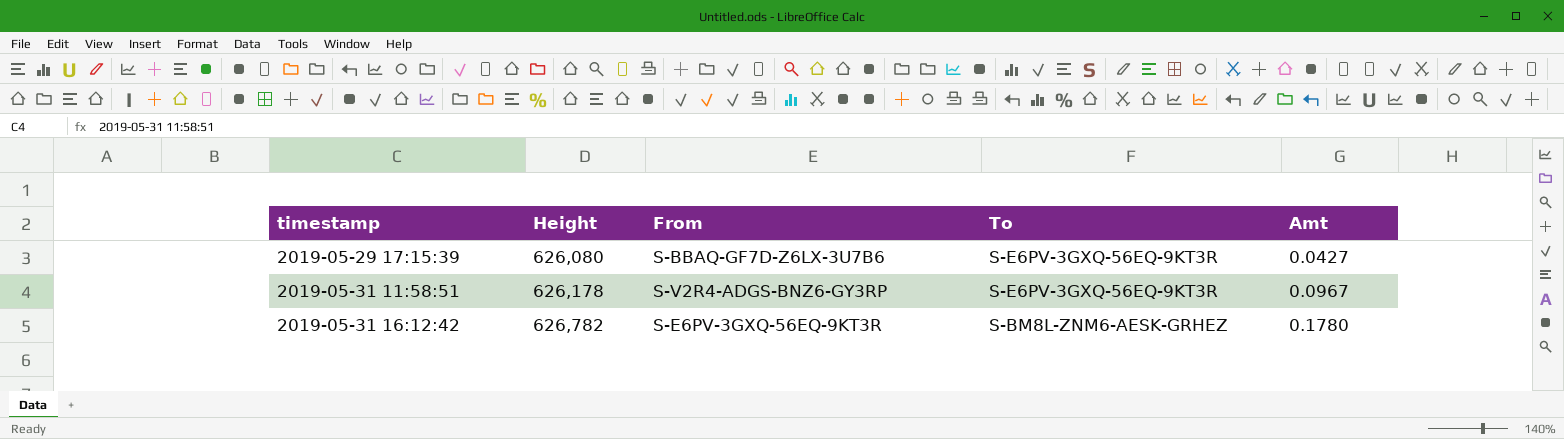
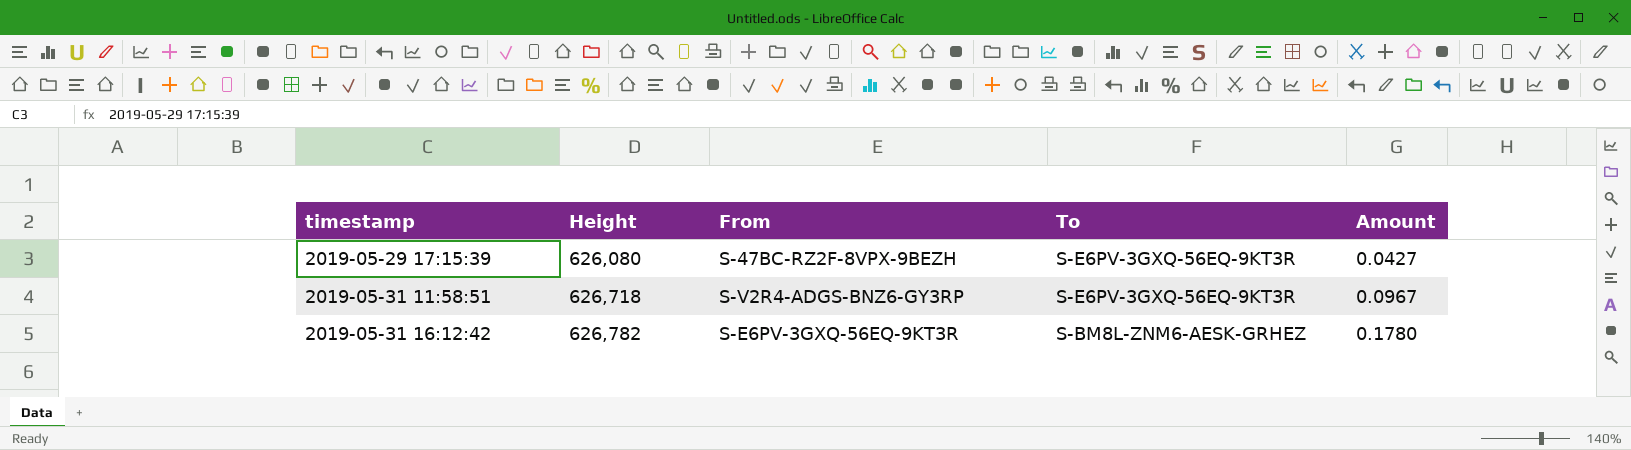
column name: Amt -> Amount
2019-05-29 17:15:39 | From: S-BBAQ-GF7D-Z6LX-3U7B6 -> S-47BC-RZ2F-8VPX-9BEZH
2019-05-31 11:58:51 | Height: 626,178 -> 626,718

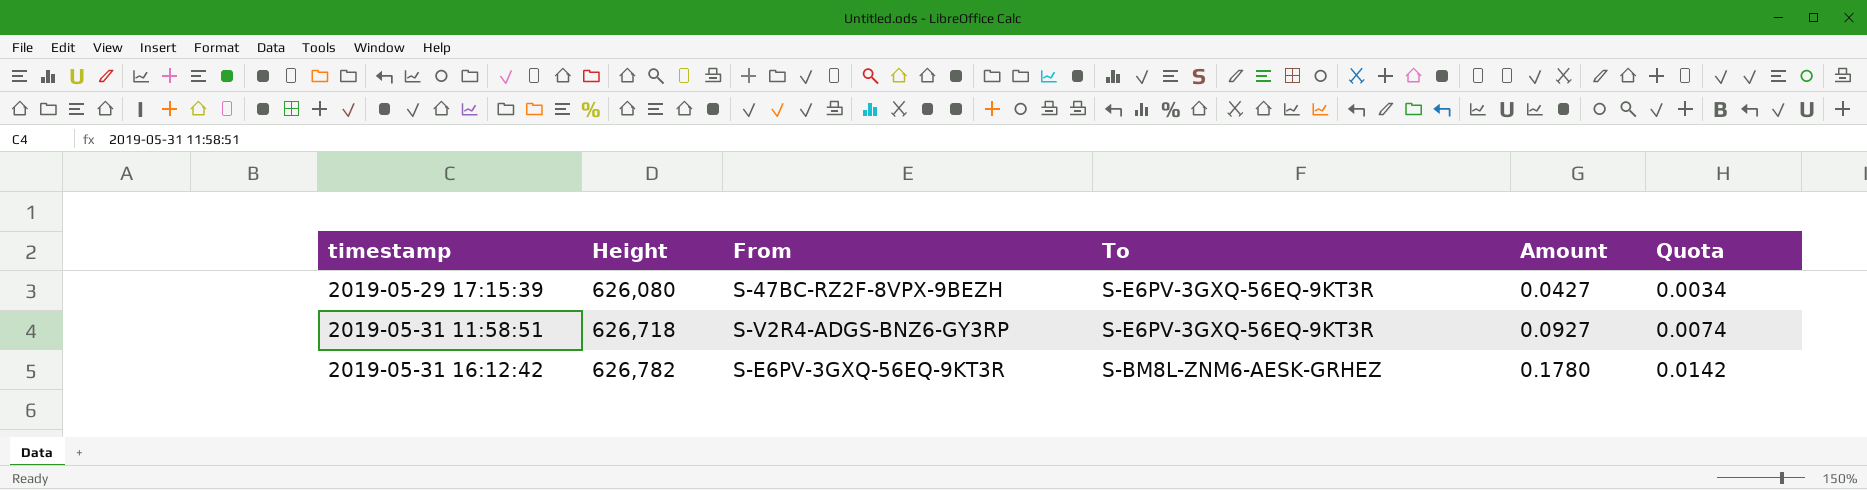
column Quota | formula: none -> [Amount] * 0.08
2019-05-31 11:58:51 | Amount: 0.0967 -> 0.0927

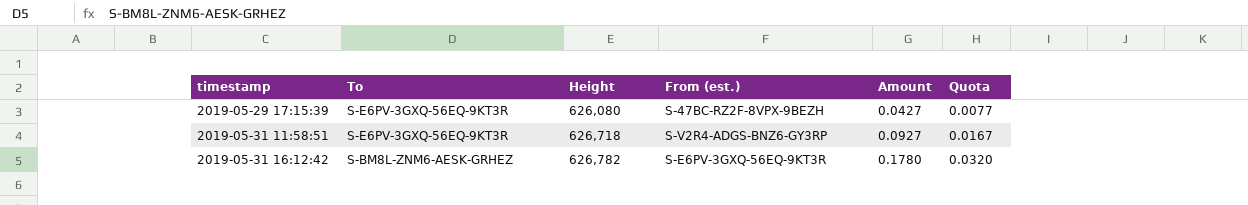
column To | position: 4 -> 2
column name: From -> From (est.)
column Quota | formula: [Amount] * 0.08 -> [Amount] * 0.18

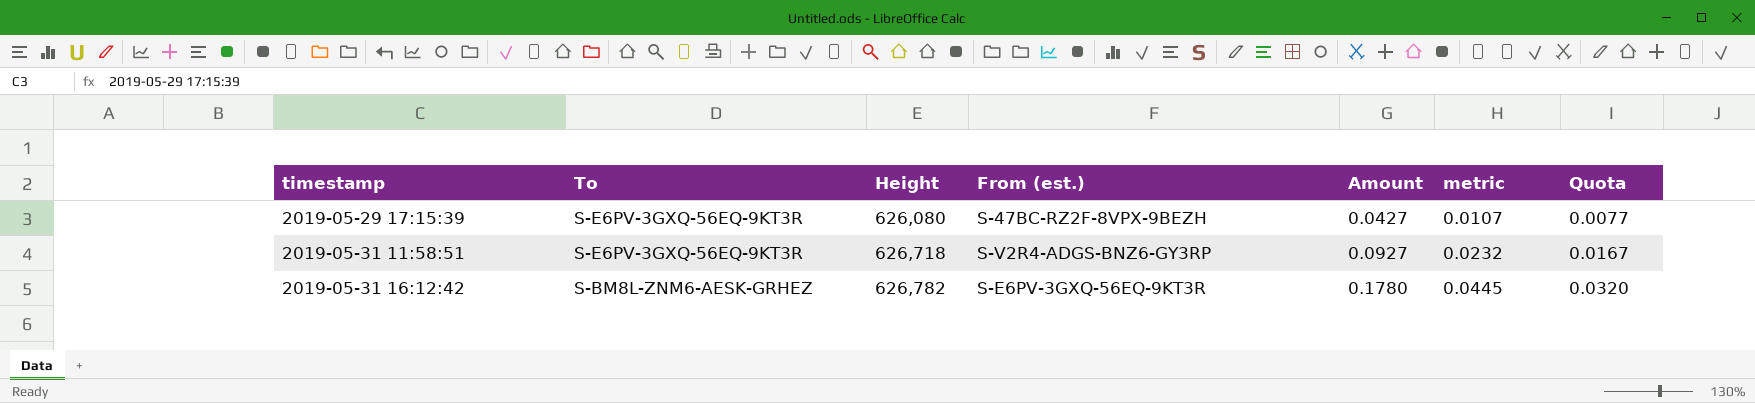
column metric | formula: none -> [Amount] * 0.25

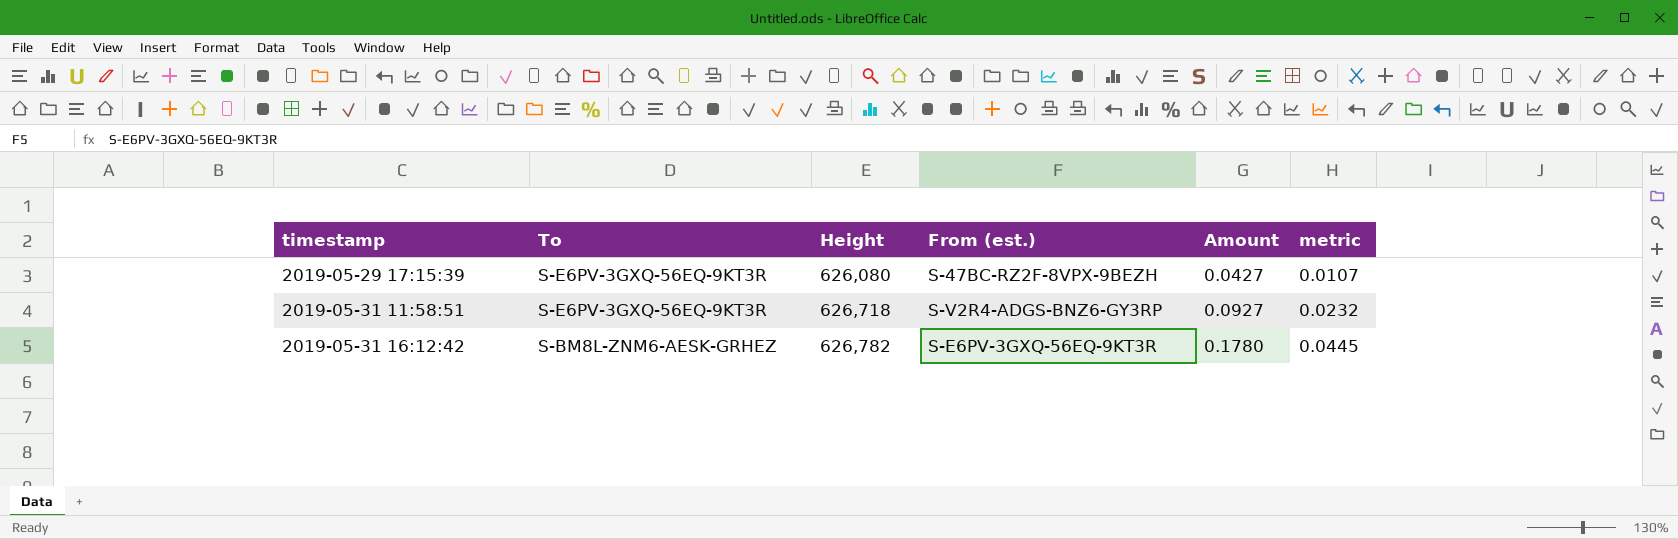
column Quota | formula: [Amount] * 0.18 -> none

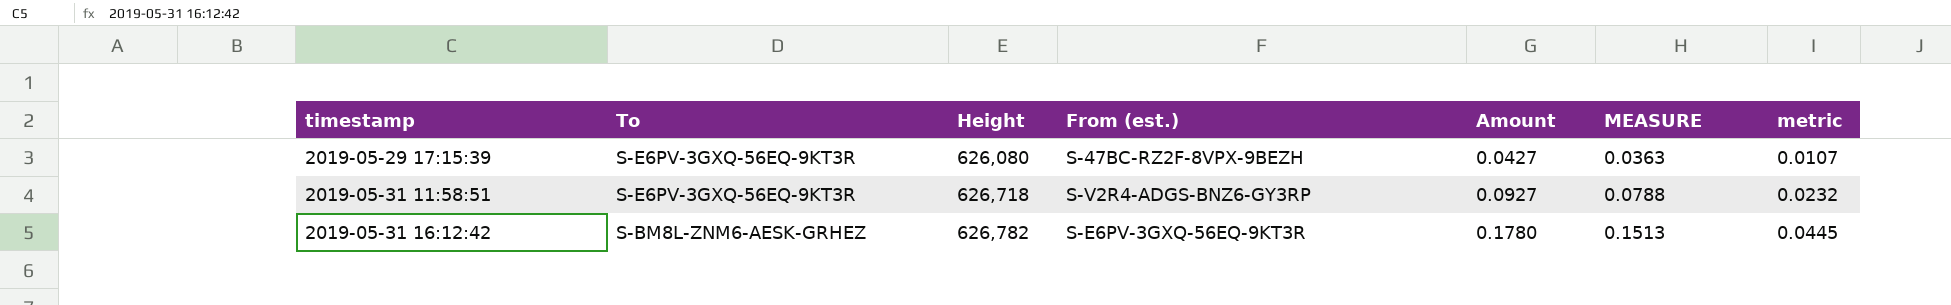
column MEASURE | formula: none -> [Amount] * 0.85

